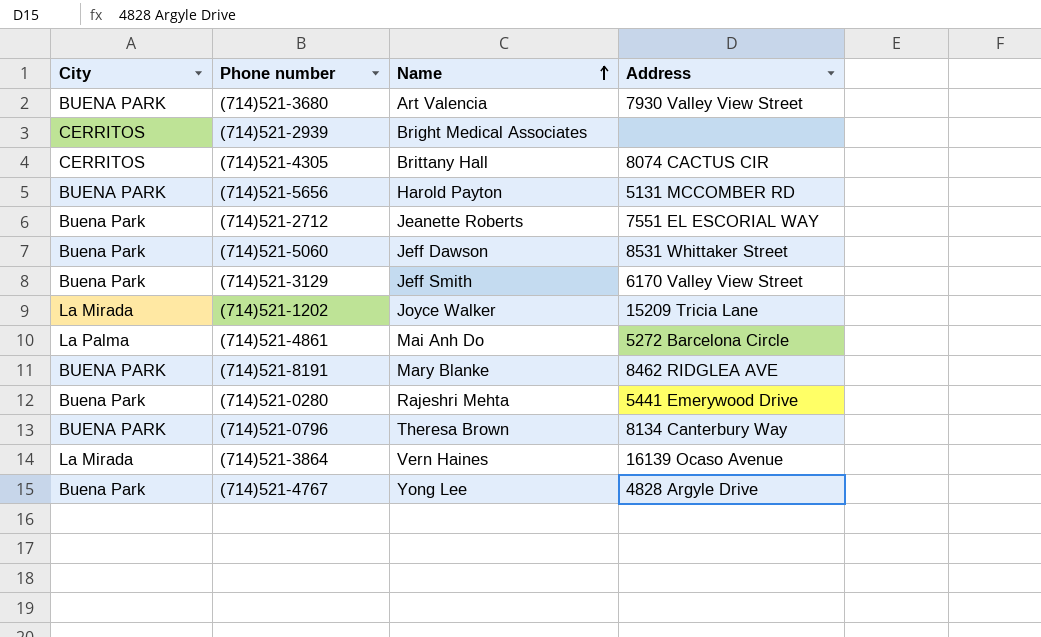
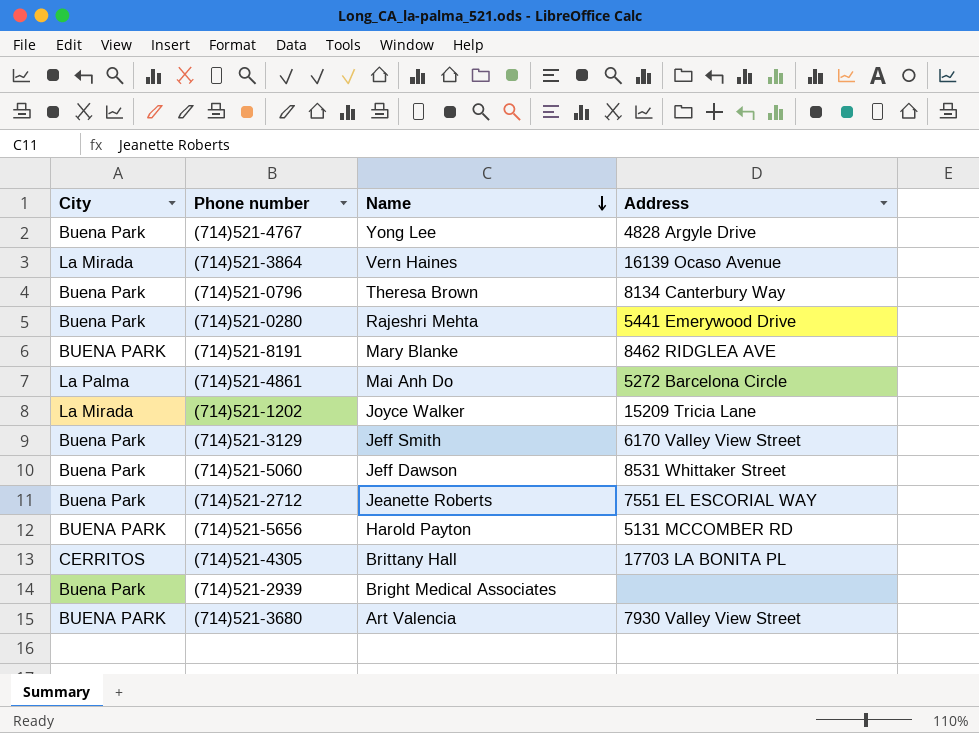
row order: Name ascending -> Name descending
(714)521-0796 | City: BUENA PARK -> Buena Park
(714)521-4305 | Address: 8074 CACTUS CIR -> 17703 LA BONITA PL
(714)521-2939 | City: CERRITOS -> Buena Park

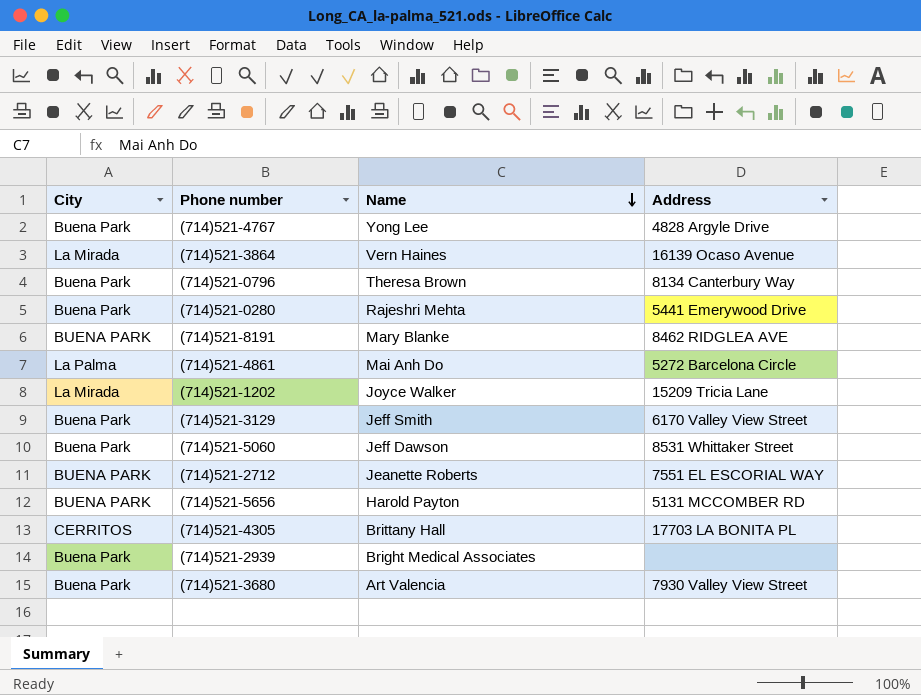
(714)521-2712 | City: Buena Park -> BUENA PARK
(714)521-3680 | City: BUENA PARK -> Buena Park

